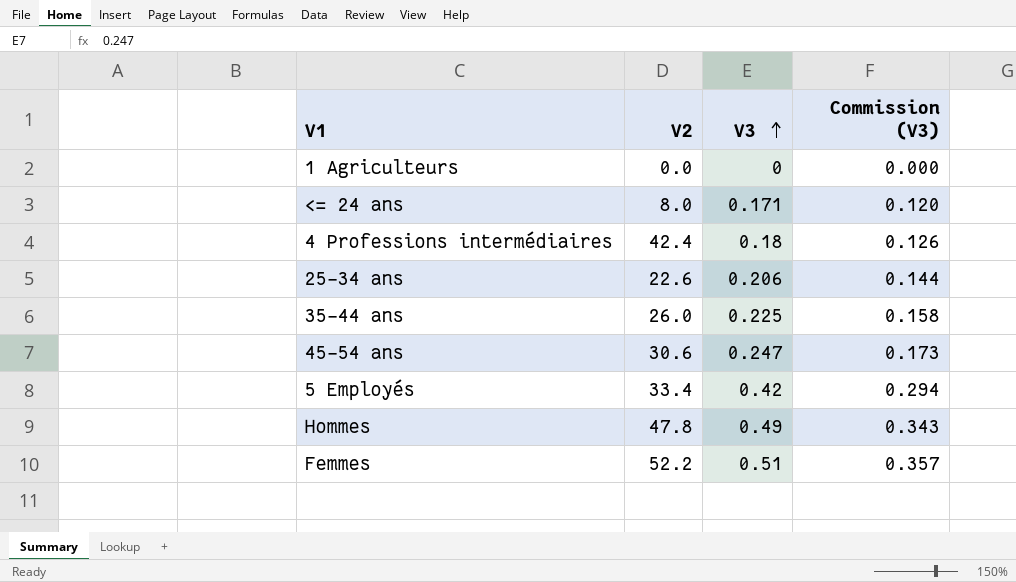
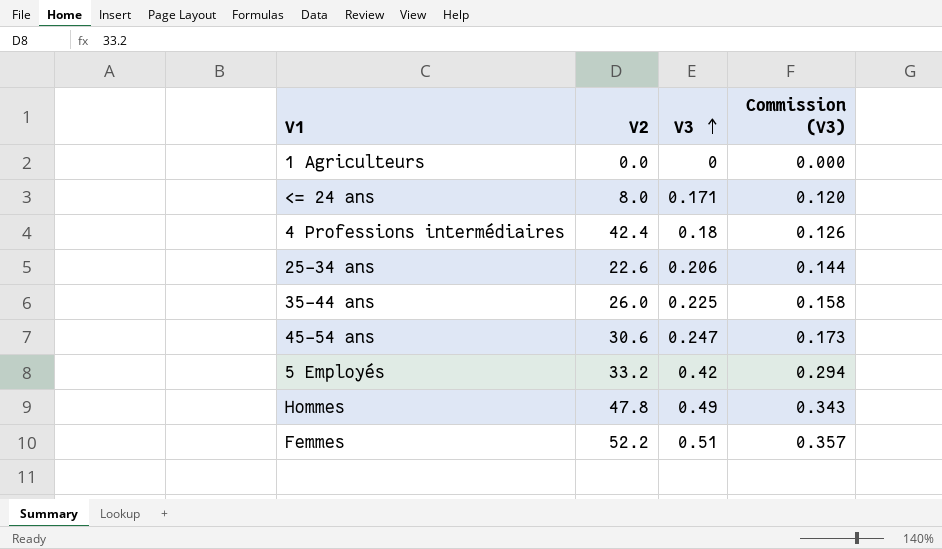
5 Employés | V2: 33.4 -> 33.2

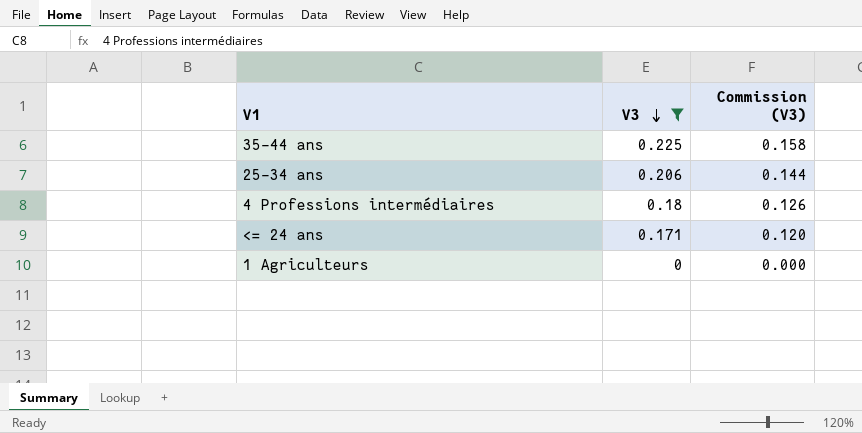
filter: none -> V3 <= 0.225
row order: V3 ascending -> V3 descending
column V2 | position: 2 -> none

